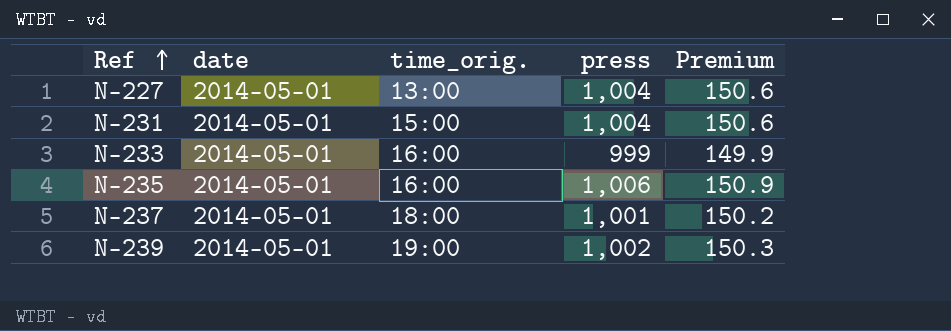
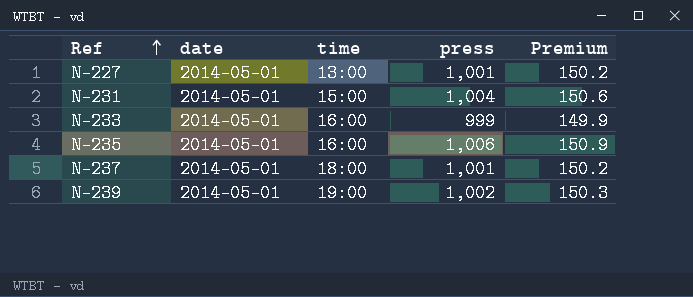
column name: time_orig. -> time
N-227 | press: 1,004 -> 1,001
N-227 | Premium: 150.6 -> 150.2

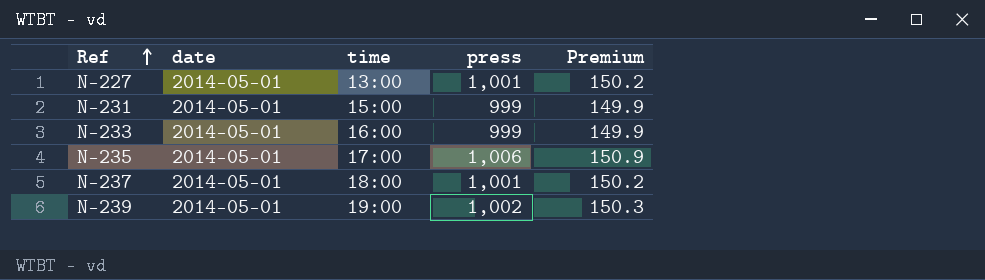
N-231 | press: 1,004 -> 999
N-231 | Premium: 150.6 -> 149.9
N-235 | time: 16:00 -> 17:00

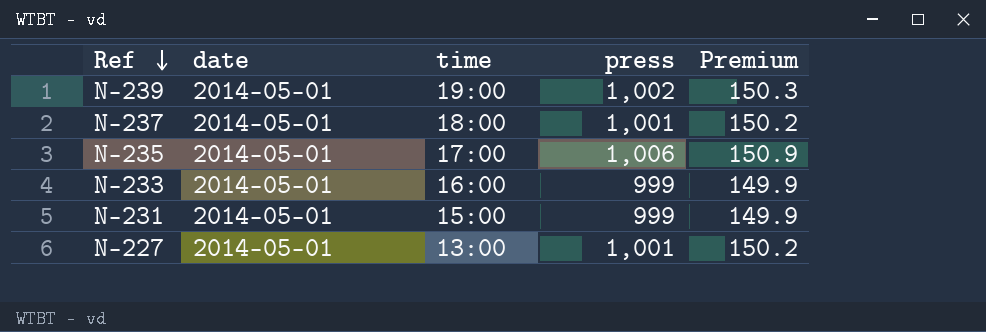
row order: Ref ascending -> Ref descending

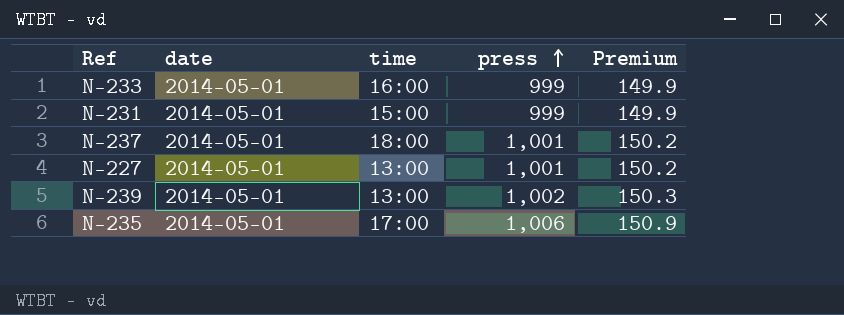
row order: Ref descending -> press ascending
N-239 | time: 19:00 -> 13:00

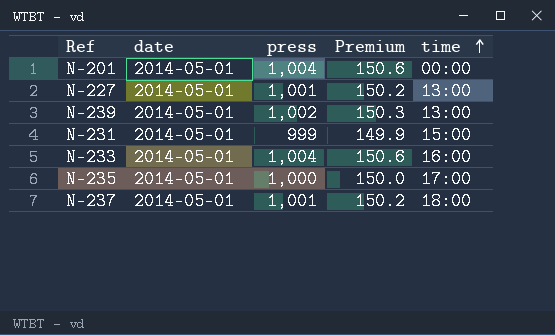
row order: press ascending -> time ascending
column time | position: 3 -> 5
row N-201: none -> 2014-05-01 | 1,004 | 150.6 | 00:00
N-233 | press: 999 -> 1,004
N-233 | Premium: 149.9 -> 150.6
N-235 | press: 1,006 -> 1,000
N-235 | Premium: 150.9 -> 150.0

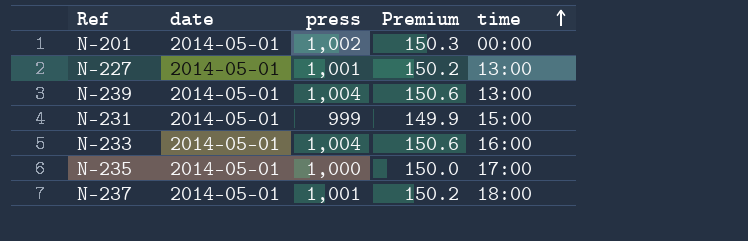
N-201 | press: 1,004 -> 1,002
N-201 | Premium: 150.6 -> 150.3
N-239 | press: 1,002 -> 1,004
N-239 | Premium: 150.3 -> 150.6

